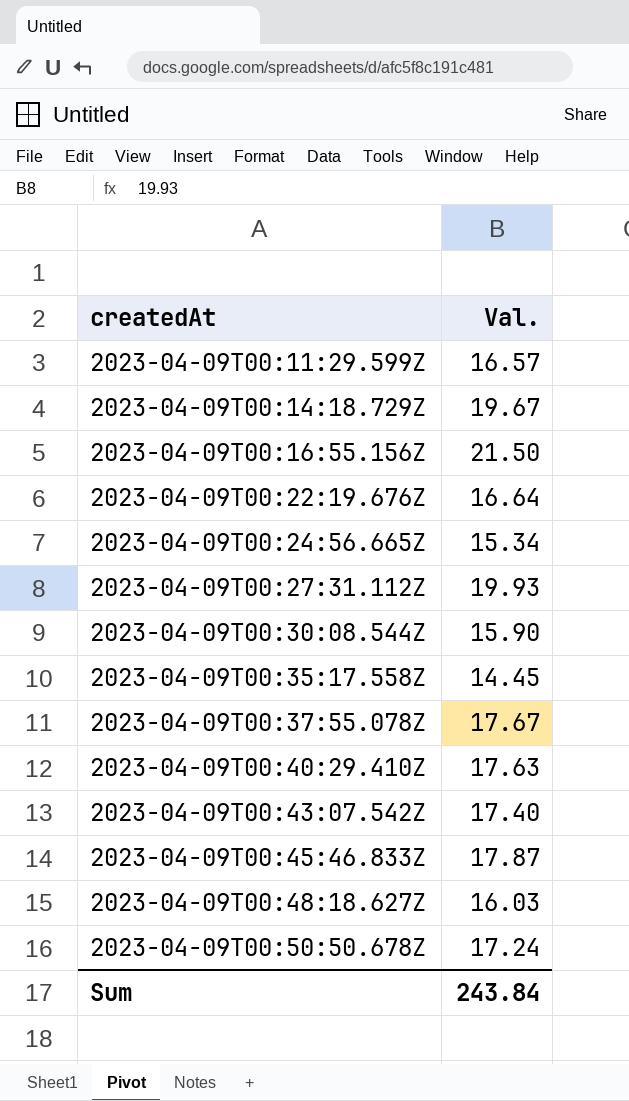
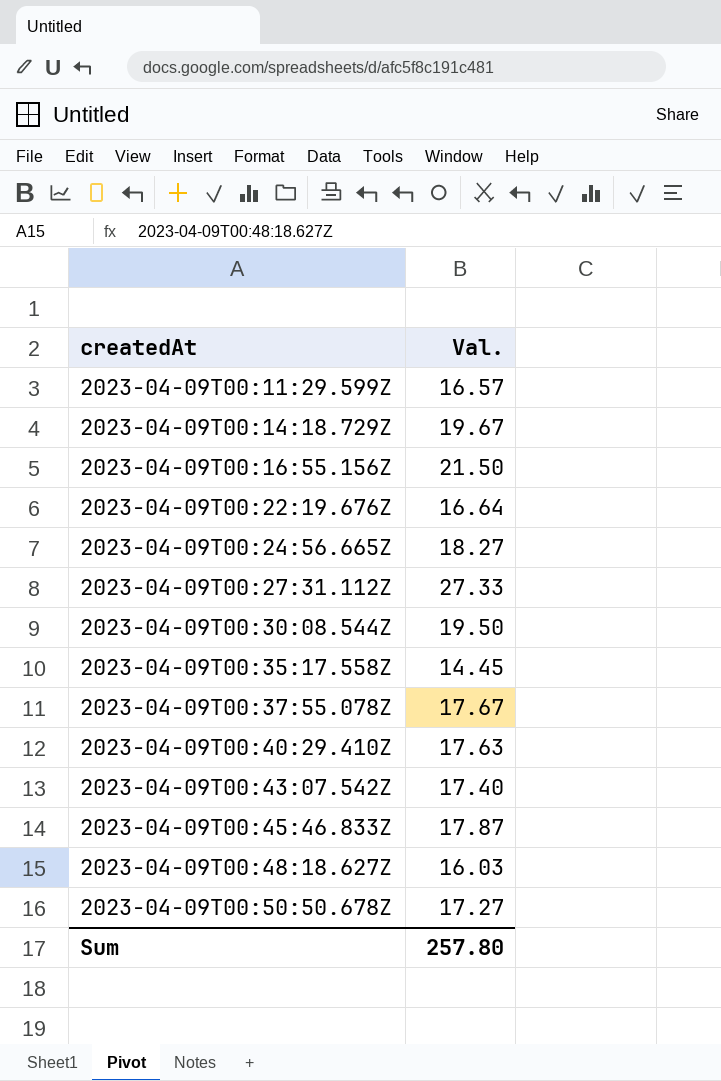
2023-04-09T00:24:56.665Z | Val.: 15.34 -> 18.27
2023-04-09T00:27:31.112Z | Val.: 19.93 -> 27.33
2023-04-09T00:30:08.544Z | Val.: 15.90 -> 19.50
2023-04-09T00:50:50.678Z | Val.: 17.24 -> 17.27
Sum | Val.: 243.84 -> 257.80

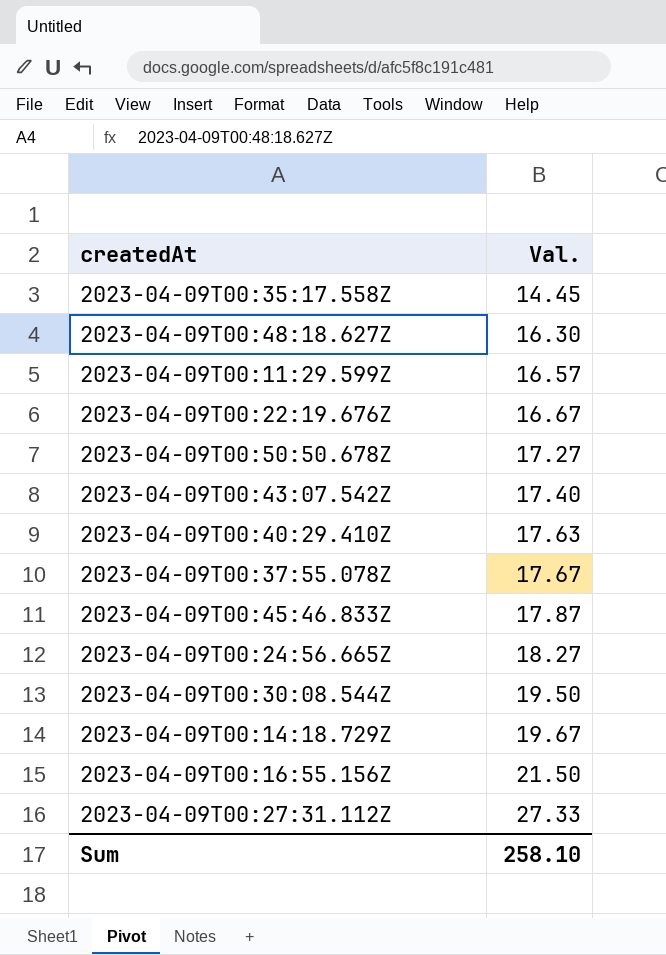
row order: createdAt ascending -> Val. ascending
2023-04-09T00:48:18.627Z | Val.: 16.03 -> 16.30
2023-04-09T00:22:19.676Z | Val.: 16.64 -> 16.67
Sum | Val.: 257.80 -> 258.10

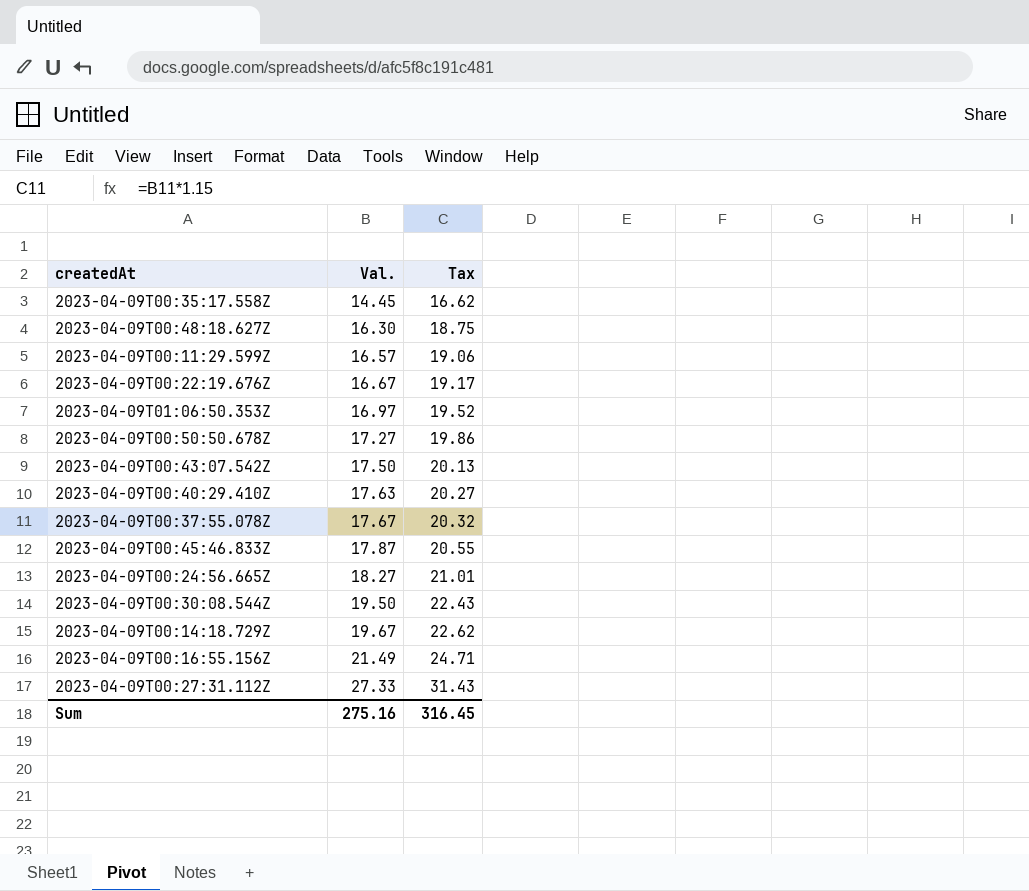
column Tax | formula: none -> [Val.] * 1.15
row 2023-04-09T01:06:50.353Z: none -> 16.97 | 19.52
2023-04-09T00:43:07.542Z | Val.: 17.40 -> 17.50
2023-04-09T00:16:55.156Z | Val.: 21.50 -> 21.49
Sum | Val.: 258.10 -> 275.16

